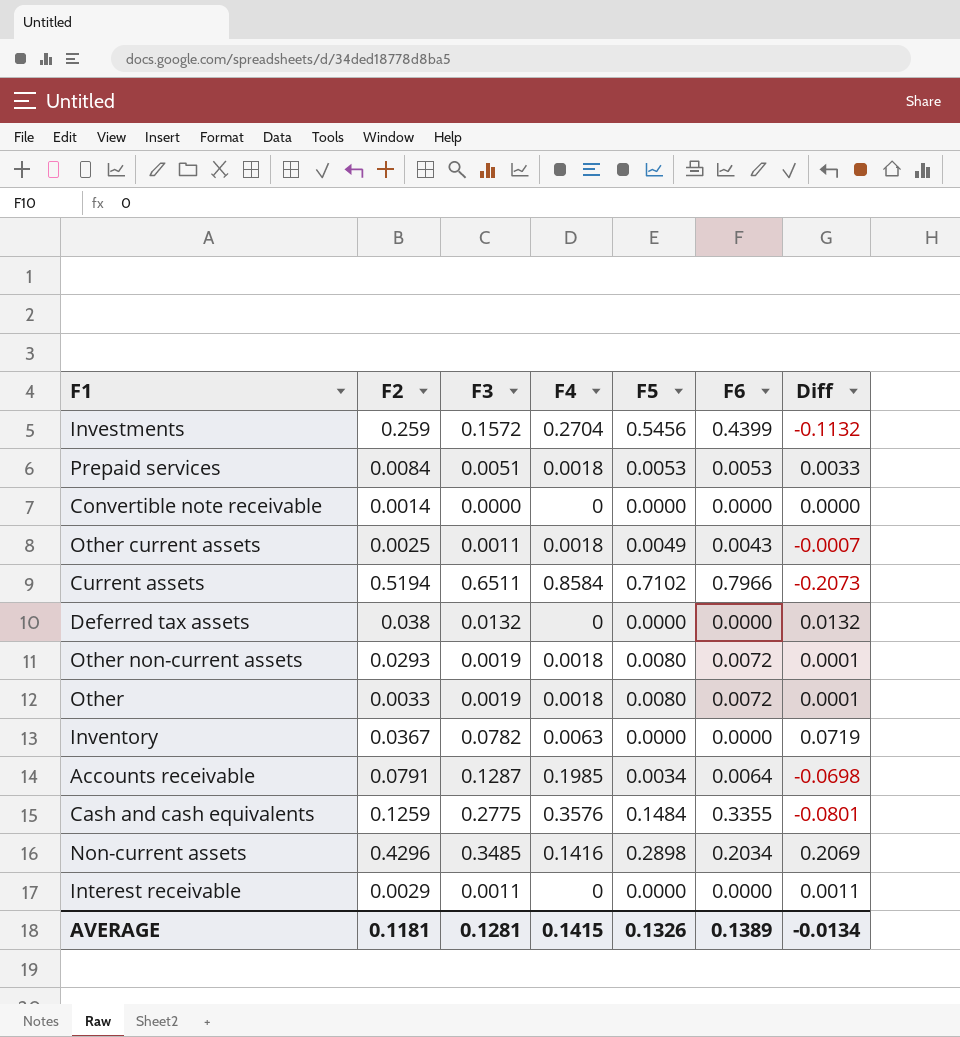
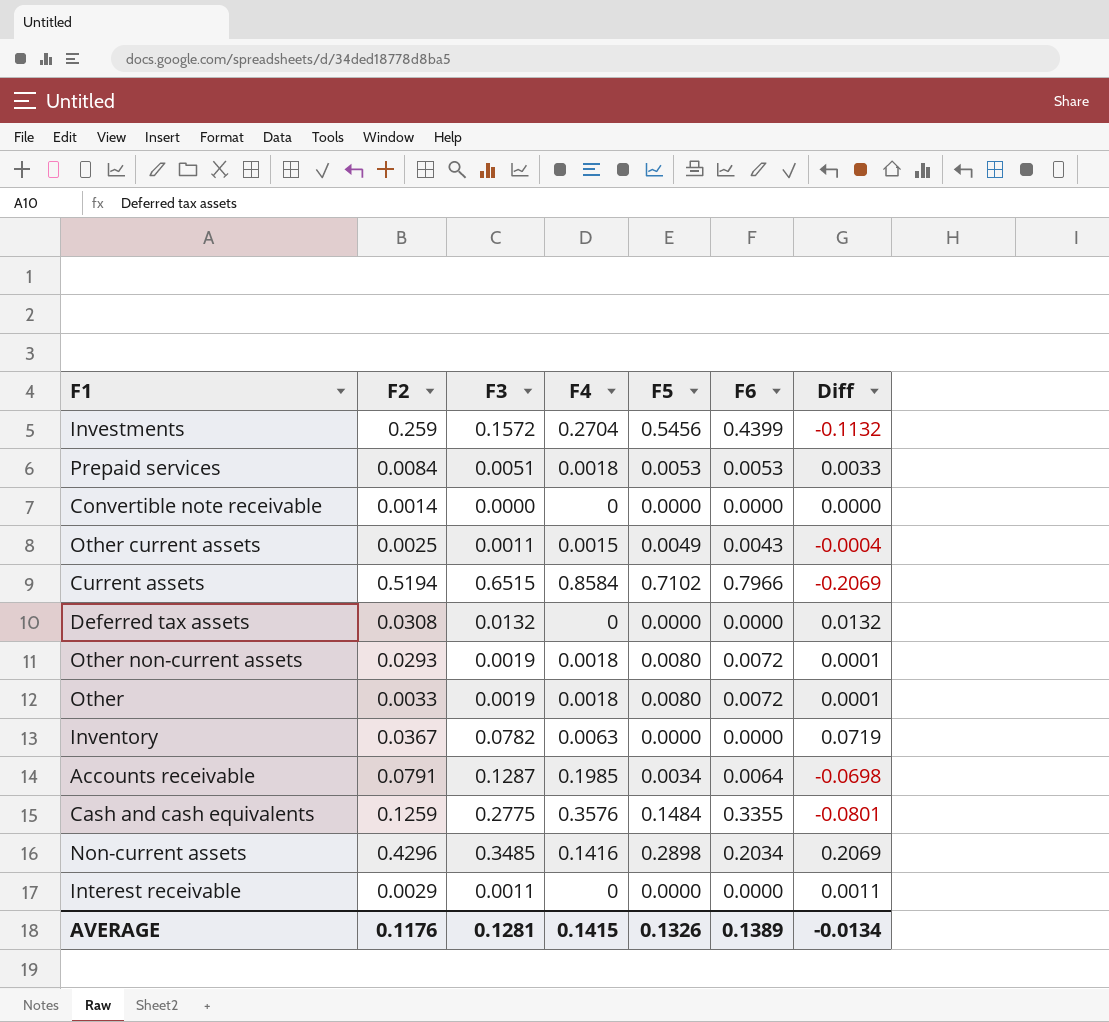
Other current assets | F4: 0.0018 -> 0.0015
Other current assets | Diff: -0.0007 -> -0.0004
Current assets | F3: 0.6511 -> 0.6515
Current assets | Diff: -0.2073 -> -0.2069
Deferred tax assets | F2: 0.038 -> 0.0308
AVERAGE | F2: 0.1181 -> 0.1176

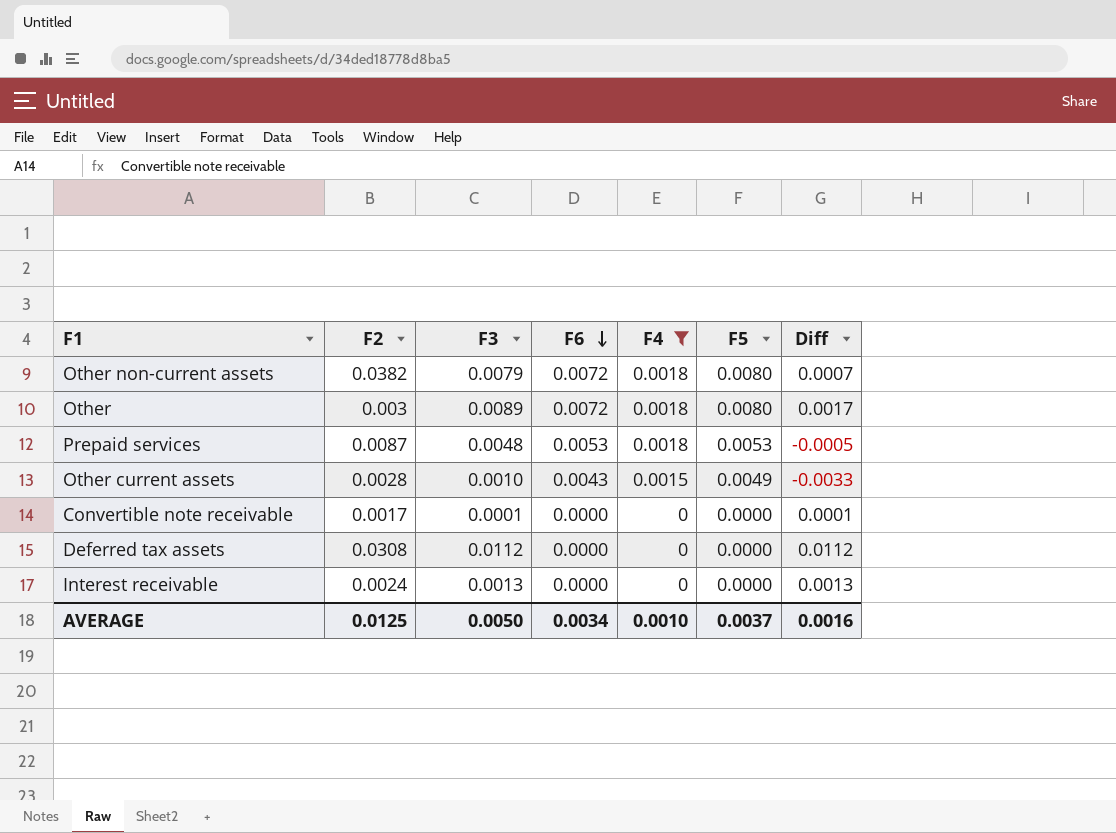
filter: none -> F4 <= 0.0018
row order: none -> F6 descending
column F6 | position: 6 -> 4
column Diff | formula: [F3] - [F4] -> [F3] - [F6]
Other non-current assets | F2: 0.0293 -> 0.0382
Other non-current assets | F3: 0.0019 -> 0.0079
Other | F2: 0.0033 -> 0.003
Other | F3: 0.0019 -> 0.0089
Prepaid services | F2: 0.0084 -> 0.0087
Prepaid services | F3: 0.0051 -> 0.0048
Other current assets | F2: 0.0025 -> 0.0028
Other current assets | F3: 0.0011 -> 0.0010
Convertible note receivable | F2: 0.0014 -> 0.0017
Convertible note receivable | F3: 0.0000 -> 0.0001
Deferred tax assets | F3: 0.0132 -> 0.0112
Interest receivable | F2: 0.0029 -> 0.0024
Interest receivable | F3: 0.0011 -> 0.0013
AVERAGE | F2: 0.1176 -> 0.0125
AVERAGE | F3: 0.1281 -> 0.0050
AVERAGE | F6: 0.1389 -> 0.0034
AVERAGE | F4: 0.1415 -> 0.0010
AVERAGE | F5: 0.1326 -> 0.0037
AVERAGE | Diff: -0.0134 -> 0.0016

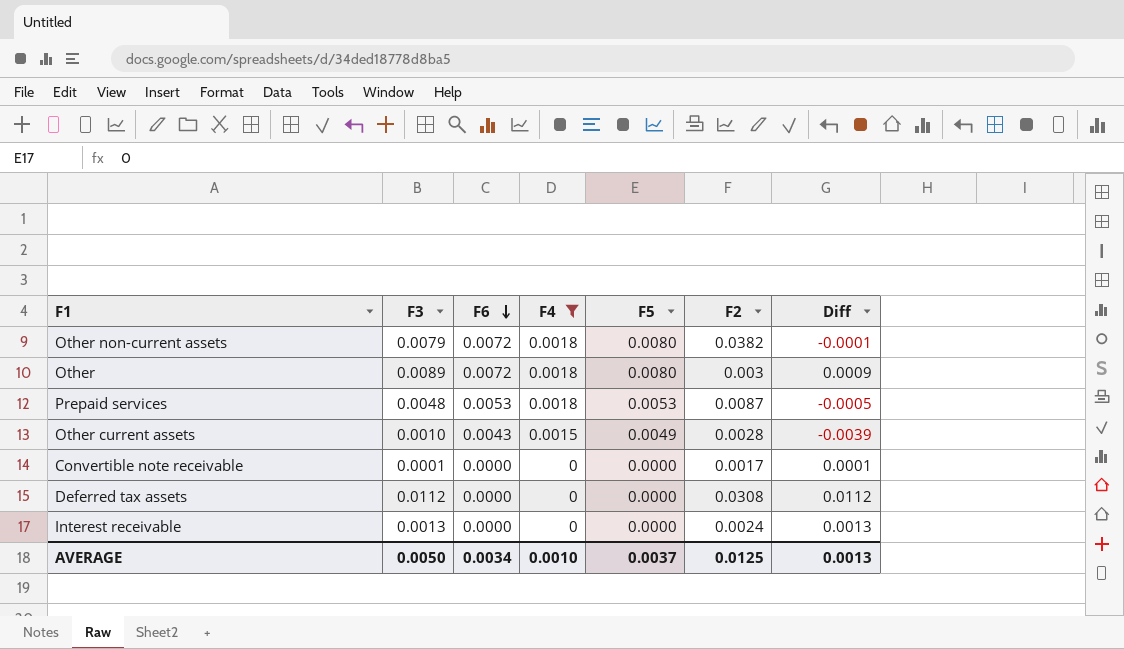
column F2 | position: 2 -> 6
column Diff | formula: [F3] - [F6] -> [F3] - [F5]
AVERAGE | Diff: 0.0016 -> 0.0013

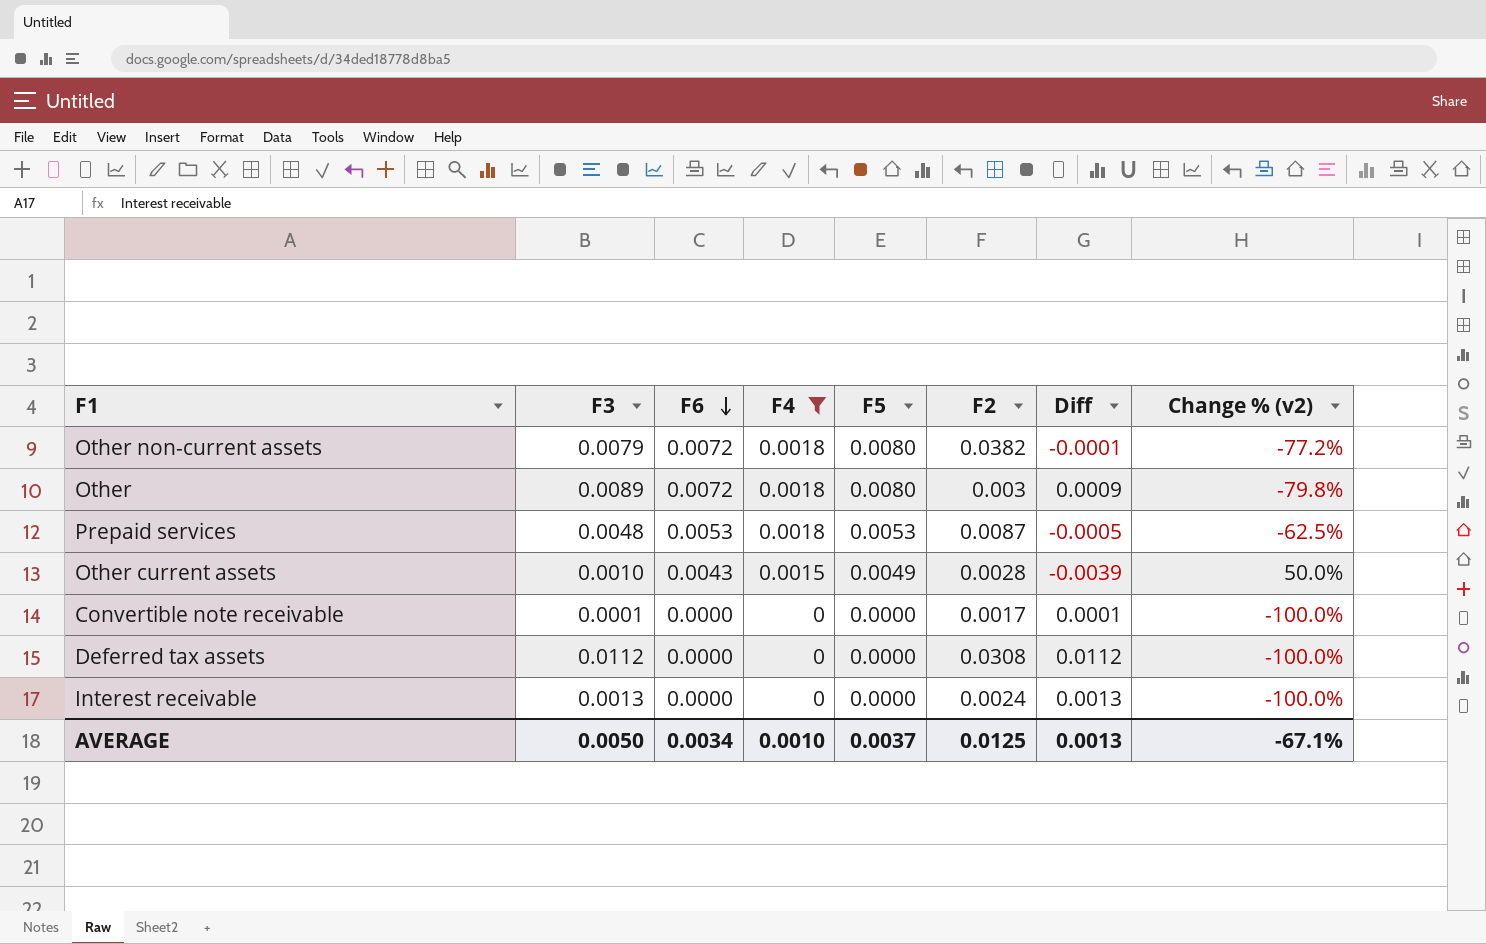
column Change % (v2) | formula: none -> ([F4] - [F3]) / [F3]

